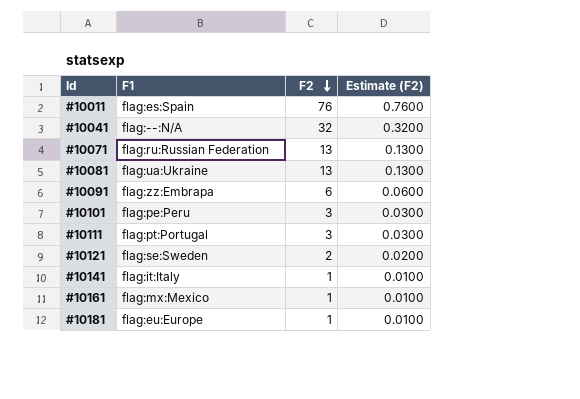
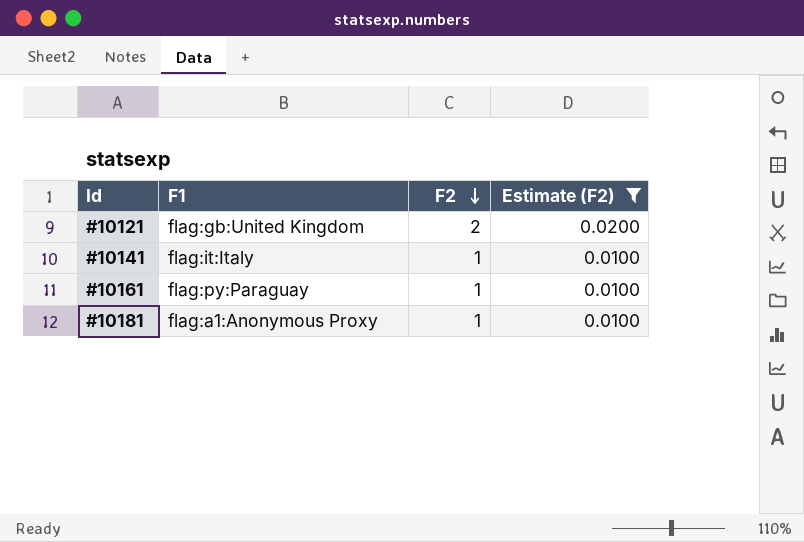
filter: none -> Estimate (F2) <= 0.0200
#10121 | F1: flag:se:Sweden -> flag:gb:United Kingdom
#10161 | F1: flag:mx:Mexico -> flag:py:Paraguay
#10181 | F1: flag:eu:Europe -> flag:a1:Anonymous Proxy

